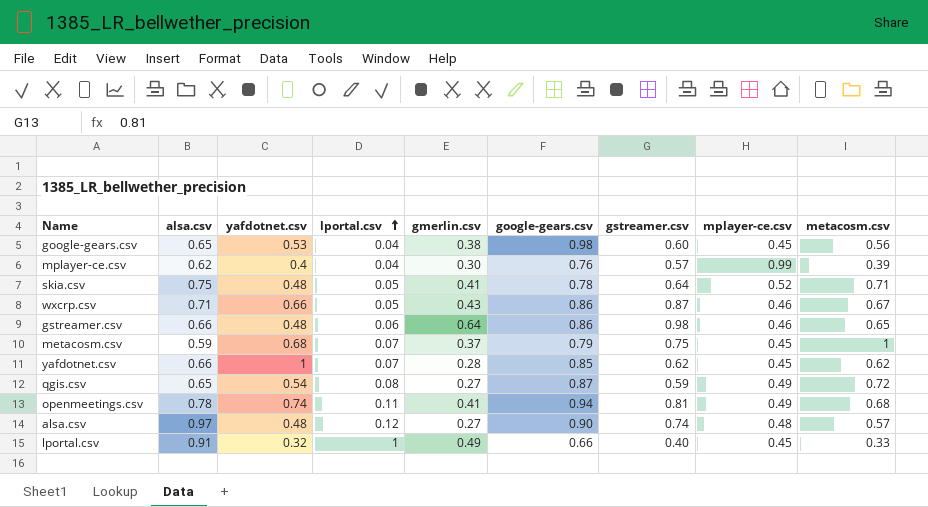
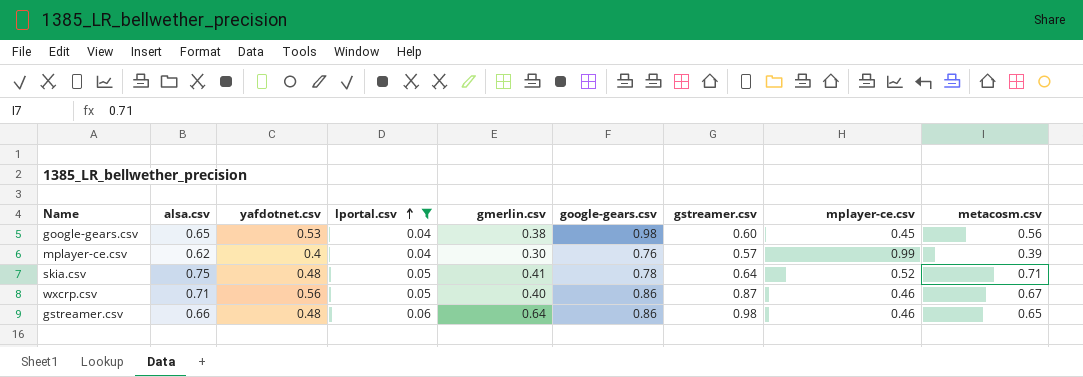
filter: none -> lportal.csv <= 0.06
wxcrp.csv | yafdotnet.csv: 0.66 -> 0.56
wxcrp.csv | gmerlin.csv: 0.43 -> 0.40

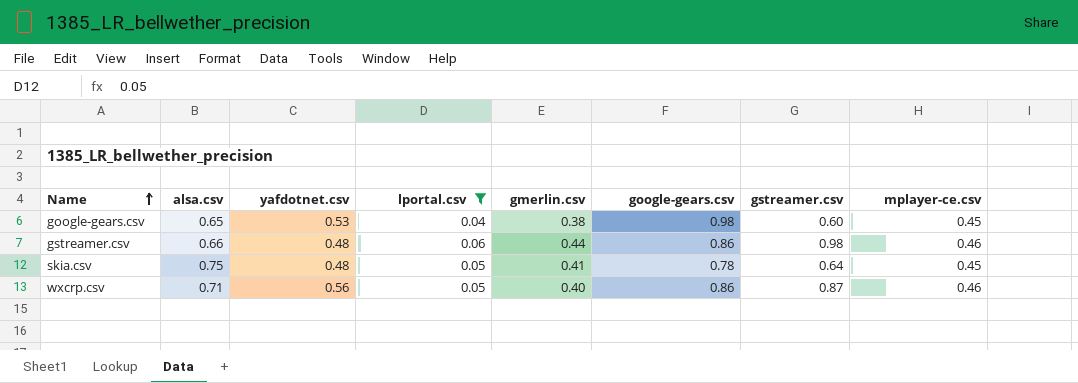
row order: lportal.csv ascending -> Name ascending
column metacosm.csv | position: 9 -> none
row mplayer-ce.csv: 0.62 | 0.4 | 0.04 | 0.30 | 0.76 | 0.57 | 0.99 | 0.39 -> none
gstreamer.csv | gmerlin.csv: 0.64 -> 0.44
skia.csv | mplayer-ce.csv: 0.52 -> 0.45

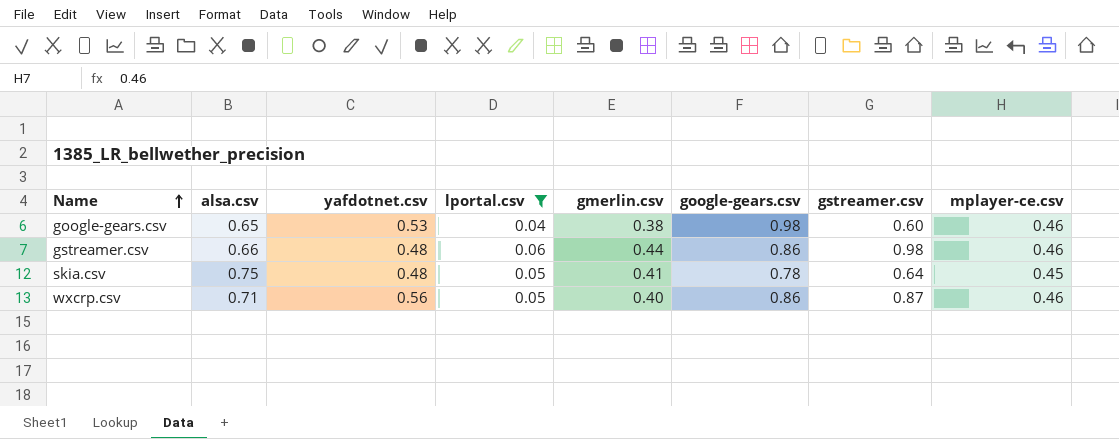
google-gears.csv | mplayer-ce.csv: 0.45 -> 0.46

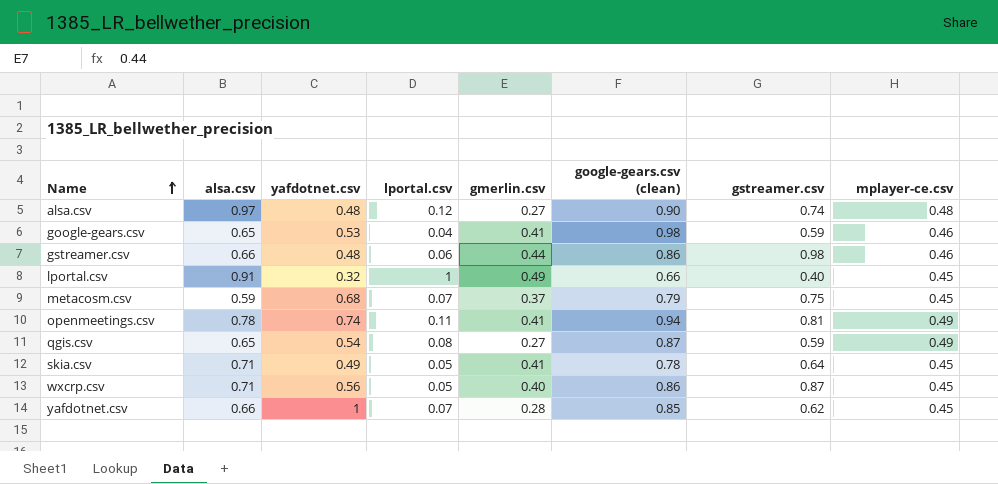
filter: lportal.csv <= 0.06 -> none
column name: google-gears.csv -> google-gears.csv (clean)
google-gears.csv | gmerlin.csv: 0.38 -> 0.41
google-gears.csv | gstreamer.csv: 0.60 -> 0.59
skia.csv | alsa.csv: 0.75 -> 0.71
skia.csv | yafdotnet.csv: 0.48 -> 0.49
wxcrp.csv | mplayer-ce.csv: 0.46 -> 0.45

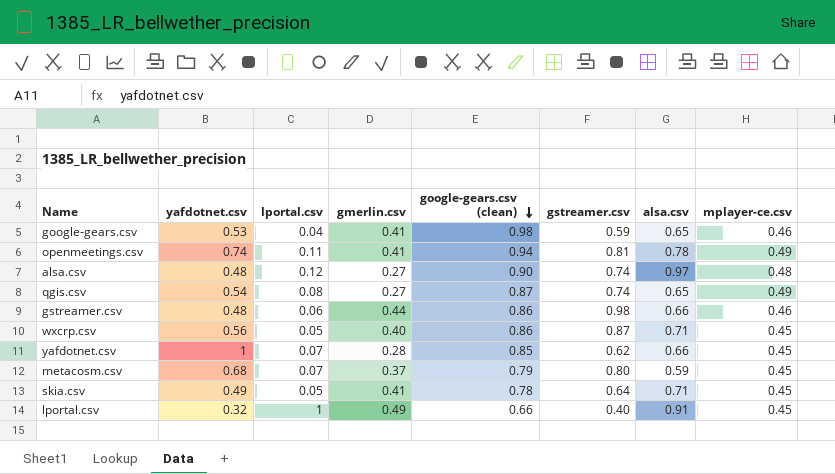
row order: Name ascending -> google-gears.csv (clean) descending
column alsa.csv | position: 2 -> 7
qgis.csv | gstreamer.csv: 0.59 -> 0.74
metacosm.csv | gstreamer.csv: 0.75 -> 0.80

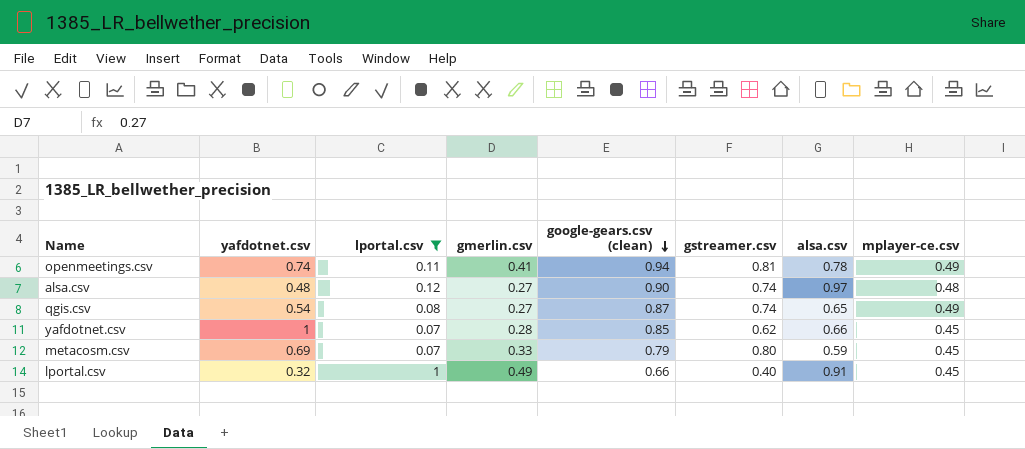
filter: none -> lportal.csv >= 0.07
metacosm.csv | yafdotnet.csv: 0.68 -> 0.69
metacosm.csv | gmerlin.csv: 0.37 -> 0.33

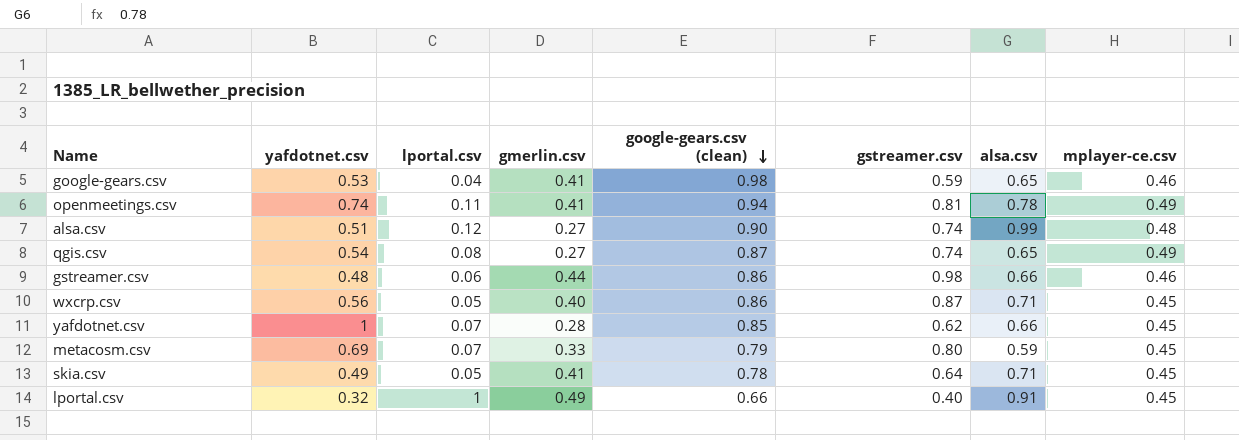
filter: lportal.csv >= 0.07 -> none
alsa.csv | yafdotnet.csv: 0.48 -> 0.51
alsa.csv | alsa.csv: 0.97 -> 0.99

